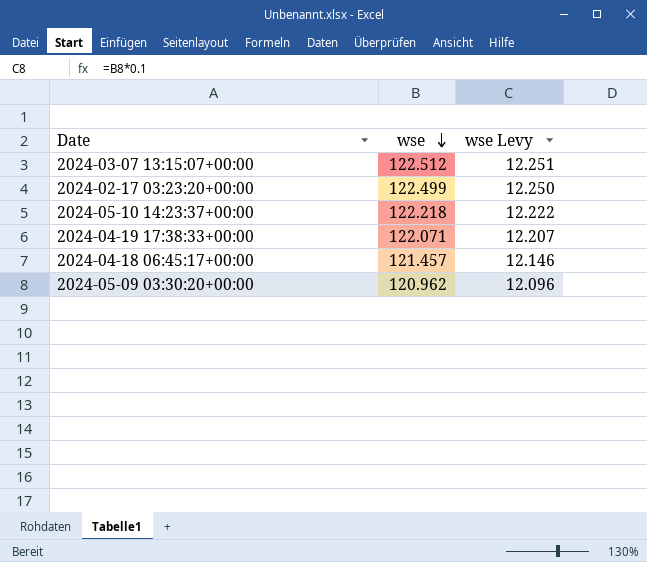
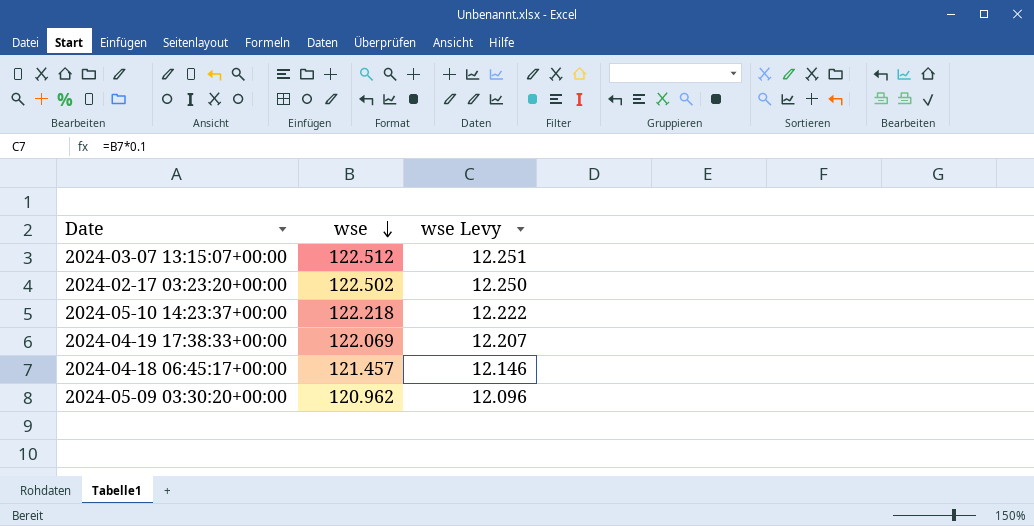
2024-02-17 03:23:20+00:00 | wse: 122.499 -> 122.502
2024-04-19 17:38:33+00:00 | wse: 122.071 -> 122.069

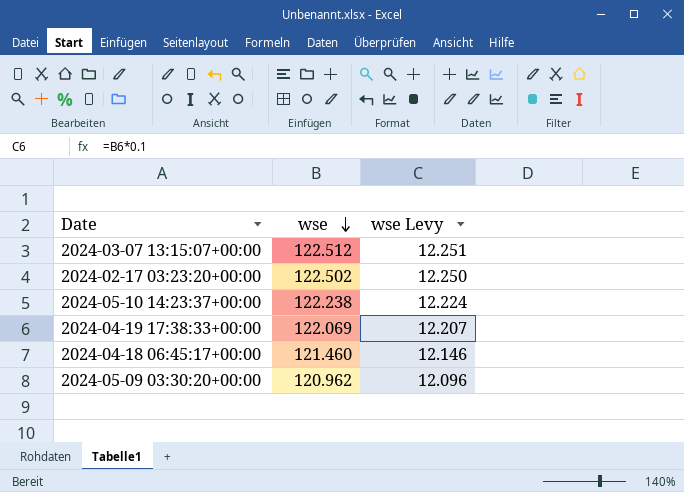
2024-05-10 14:23:37+00:00 | wse: 122.218 -> 122.238
2024-05-10 14:23:37+00:00 | wse Levy: 12.222 -> 12.224
2024-04-18 06:45:17+00:00 | wse: 121.457 -> 121.460

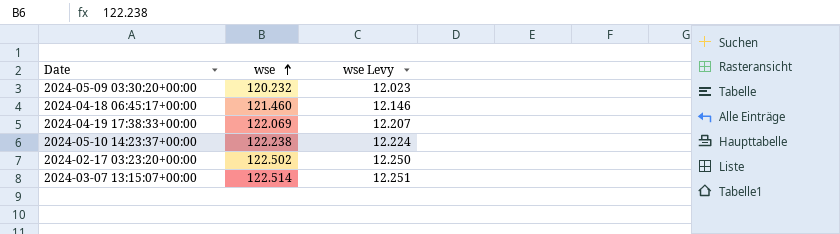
row order: wse descending -> wse ascending
2024-05-09 03:30:20+00:00 | wse: 120.962 -> 120.232
2024-05-09 03:30:20+00:00 | wse Levy: 12.096 -> 12.023
2024-03-07 13:15:07+00:00 | wse: 122.512 -> 122.514

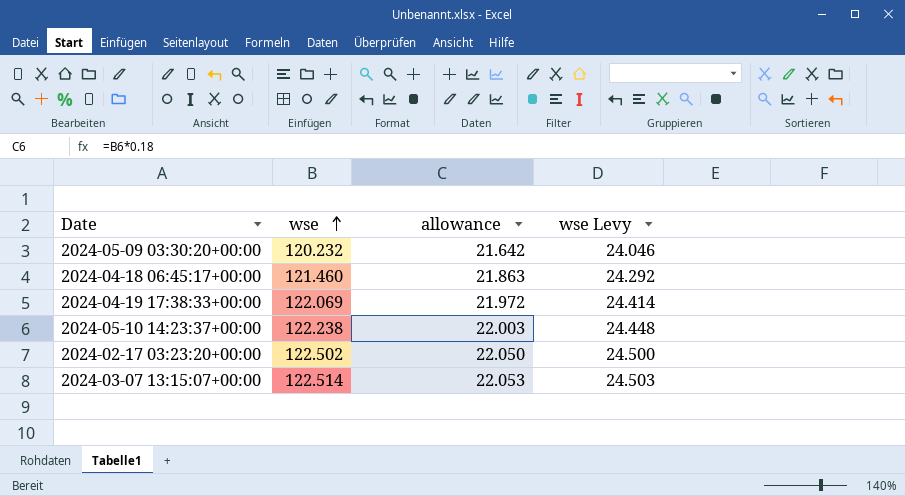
column allowance | formula: none -> [wse] * 0.18
column wse Levy | formula: [wse] * 0.1 -> [wse] * 0.2

